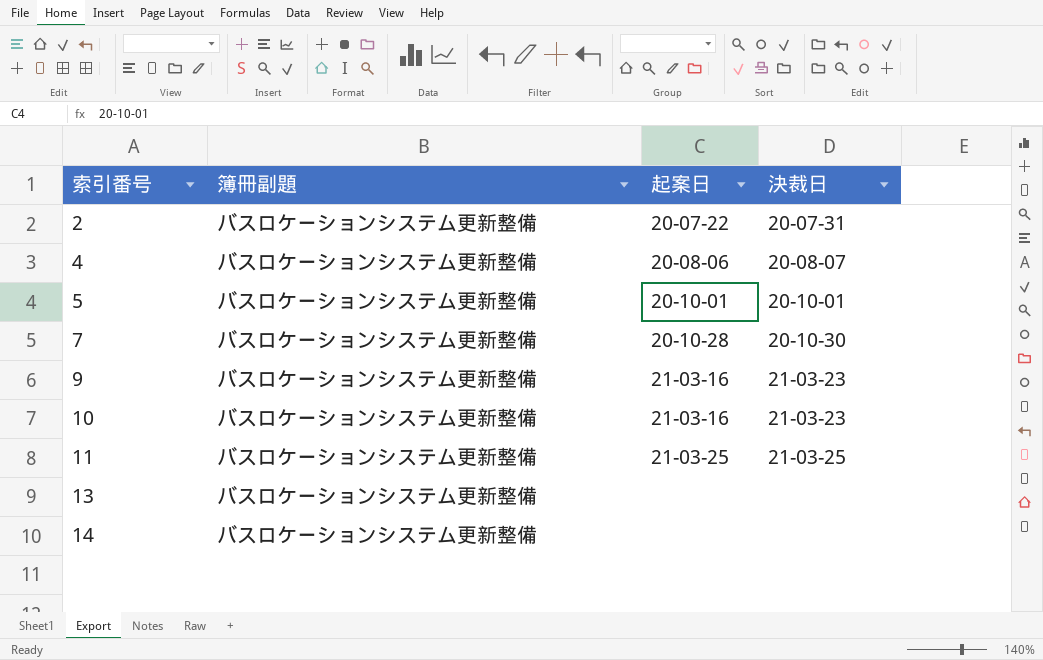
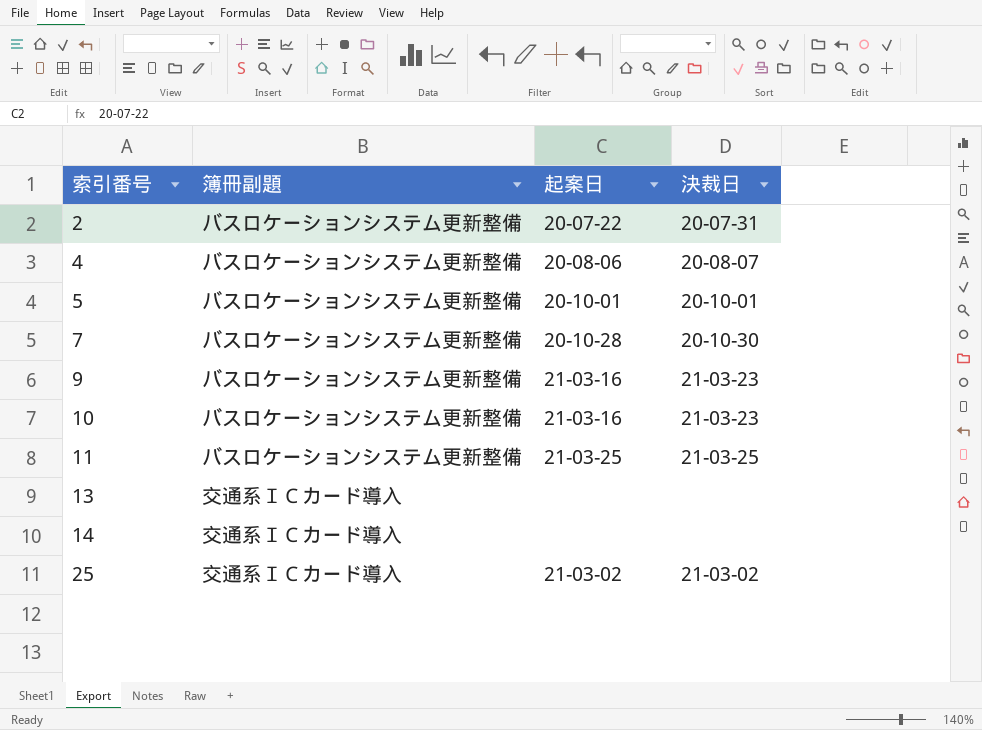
13 | 簿冊副題: バスロケーションシステム更新整備 -> 交通系ＩＣカード導入
14 | 簿冊副題: バスロケーションシステム更新整備 -> 交通系ＩＣカード導入
row 25: none -> 交通系ＩＣカード導入 | 21-03-02 | 21-03-02

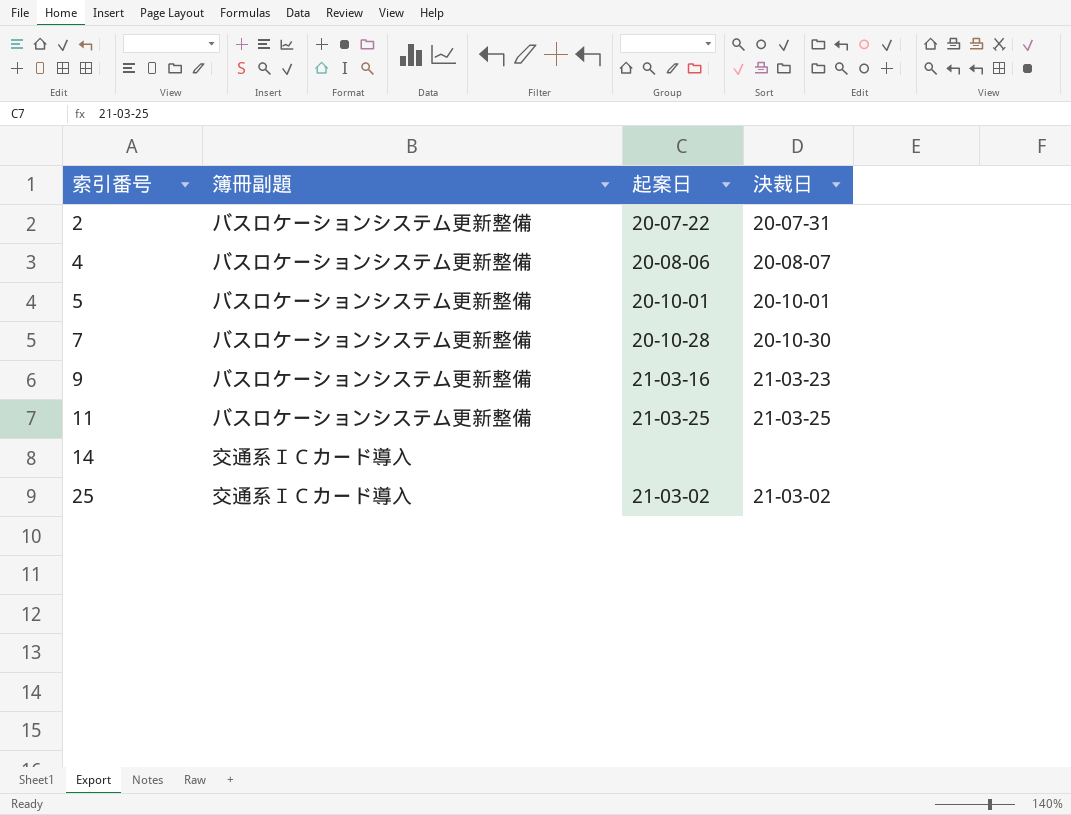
row 10: バスロケーションシステム更新整備 | 21-03-16 | 21-03-23 -> none
row 13: 交通系ＩＣカード導入 | none | none -> none

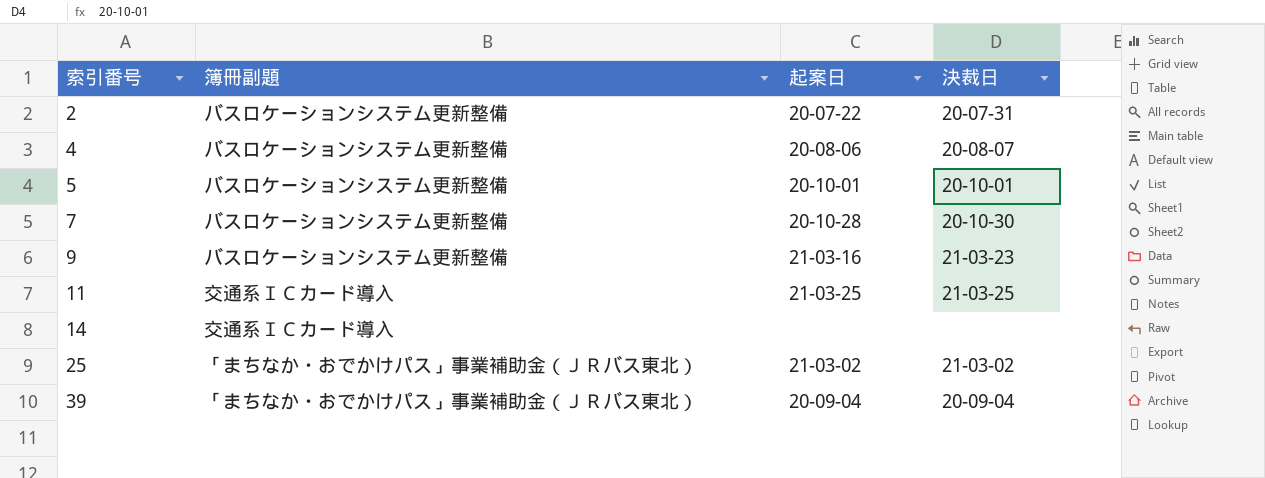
11 | 簿冊副題: バスロケーションシステム更新整備 -> 交通系ＩＣカード導入
25 | 簿冊副題: 交通系ＩＣカード導入 -> 「まちなか・おでかけパス」事業補助金（ＪＲバス東北）
row 39: none -> 「まちなか・おでかけパス」事業補助金（ＪＲバス東北） | 20-09-04 | 20-09-04

